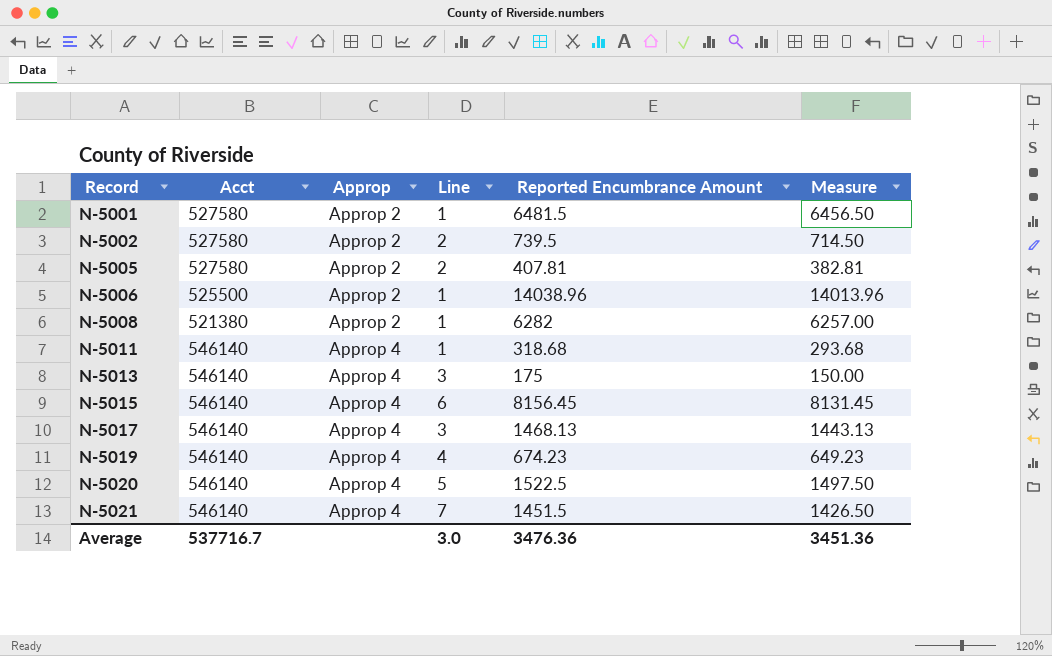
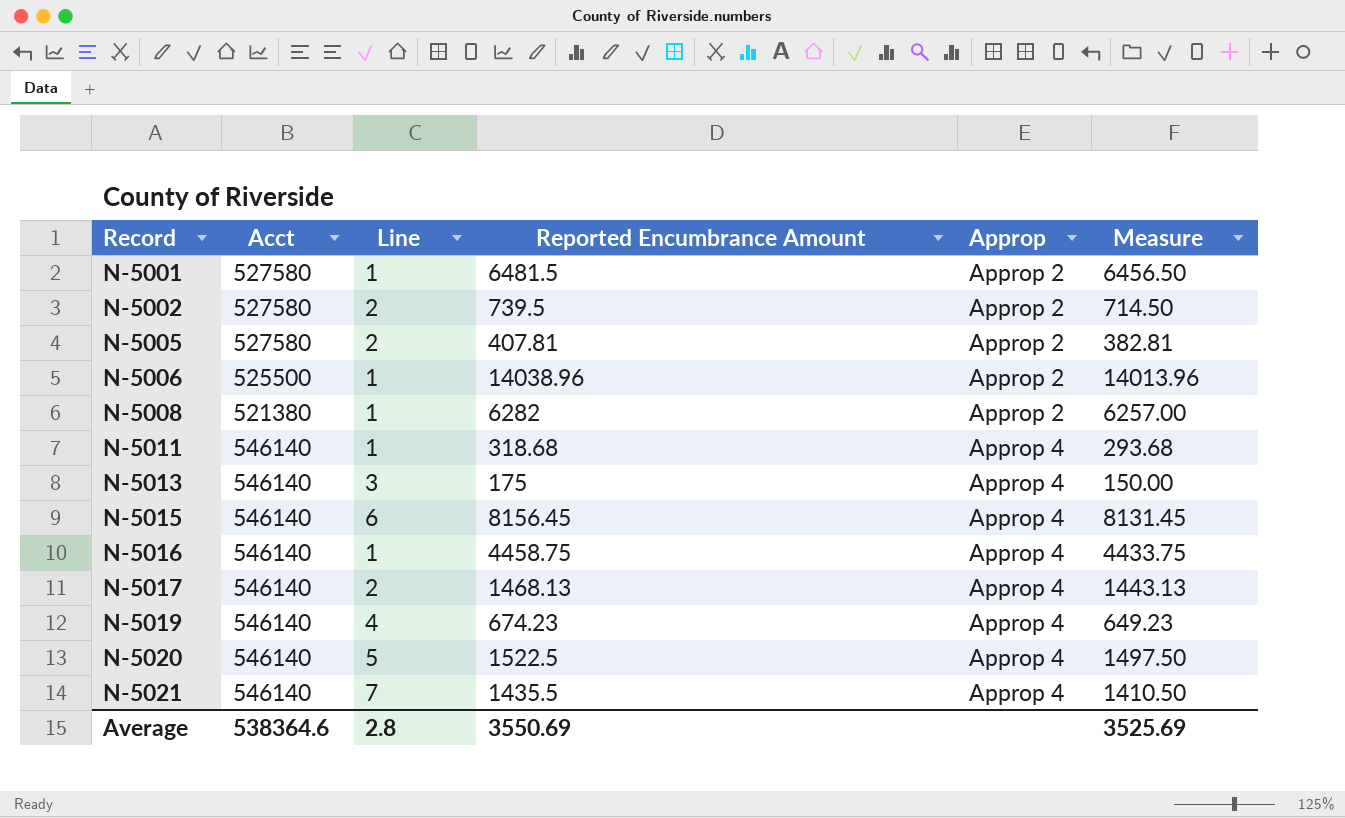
column Approp | position: 3 -> 5
row N-5016: none -> 546140 | 1 | 4458.75 | Approp 4 | 4433.75
N-5017 | Line: 3 -> 2
N-5021 | Reported Encumbrance Amount: 1451.5 -> 1435.5
N-5021 | Measure: 1426.50 -> 1410.50
Average | Acct: 537716.7 -> 538364.6
Average | Line: 3.0 -> 2.8
Average | Reported Encumbrance Amount: 3476.36 -> 3550.69
Average | Measure: 3451.36 -> 3525.69

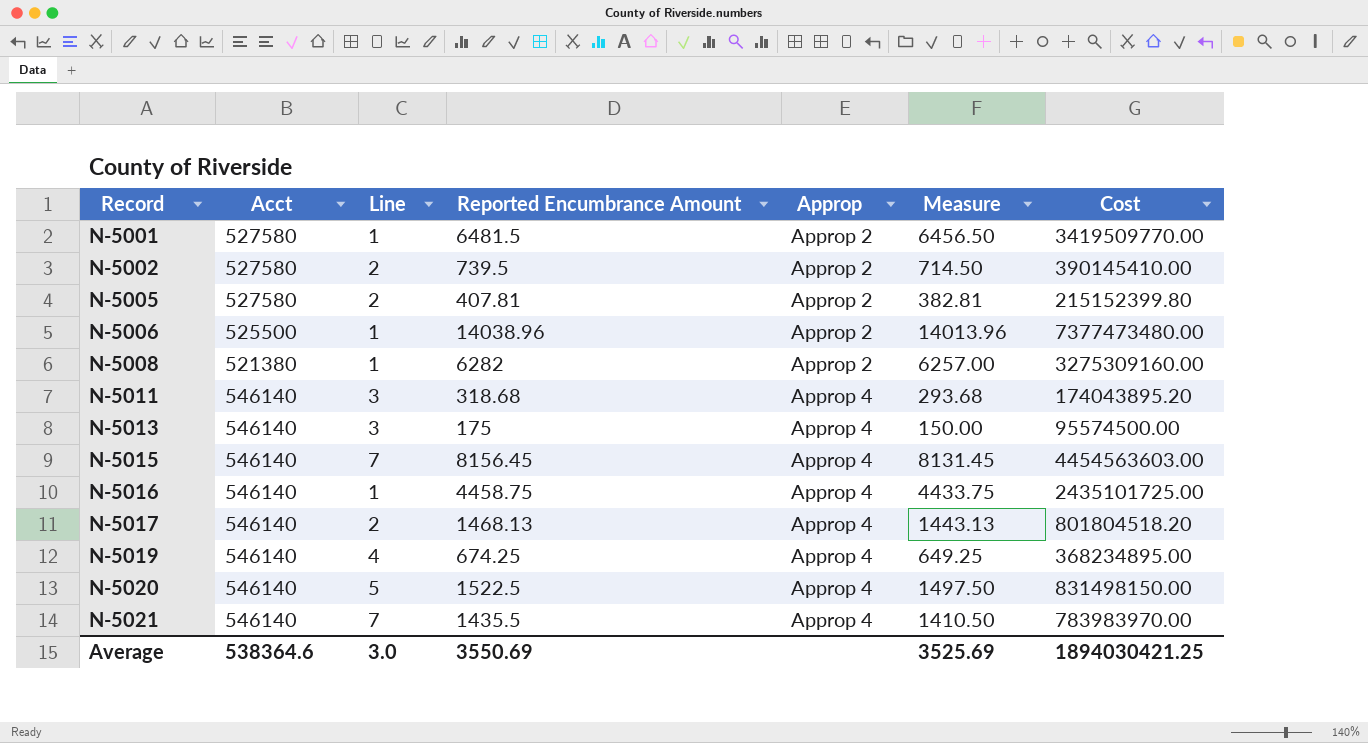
column Cost | formula: none -> [Acct] * [Reported Encumbrance Amount]
N-5011 | Line: 1 -> 3
N-5015 | Line: 6 -> 7
N-5019 | Reported Encumbrance Amount: 674.23 -> 674.25
N-5019 | Measure: 649.23 -> 649.25
Average | Line: 2.8 -> 3.0

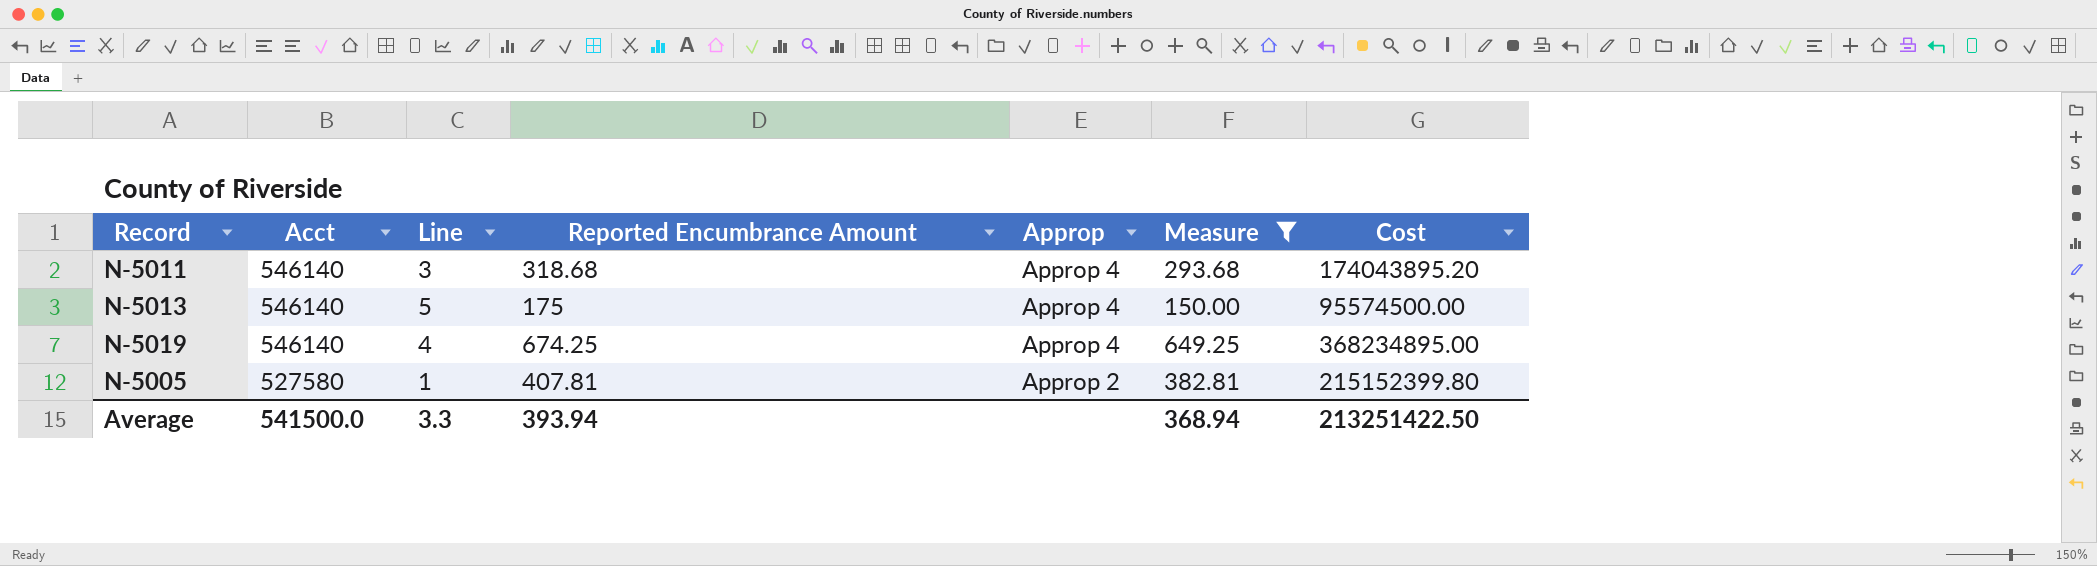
filter: none -> Measure <= 649.25
row order: Record ascending -> Acct descending
N-5013 | Line: 3 -> 5
N-5005 | Line: 2 -> 1
Average | Acct: 538364.6 -> 541500.0
Average | Line: 3.0 -> 3.3
Average | Reported Encumbrance Amount: 3550.69 -> 393.94
Average | Measure: 3525.69 -> 368.94
Average | Cost: 1894030421.25 -> 213251422.50

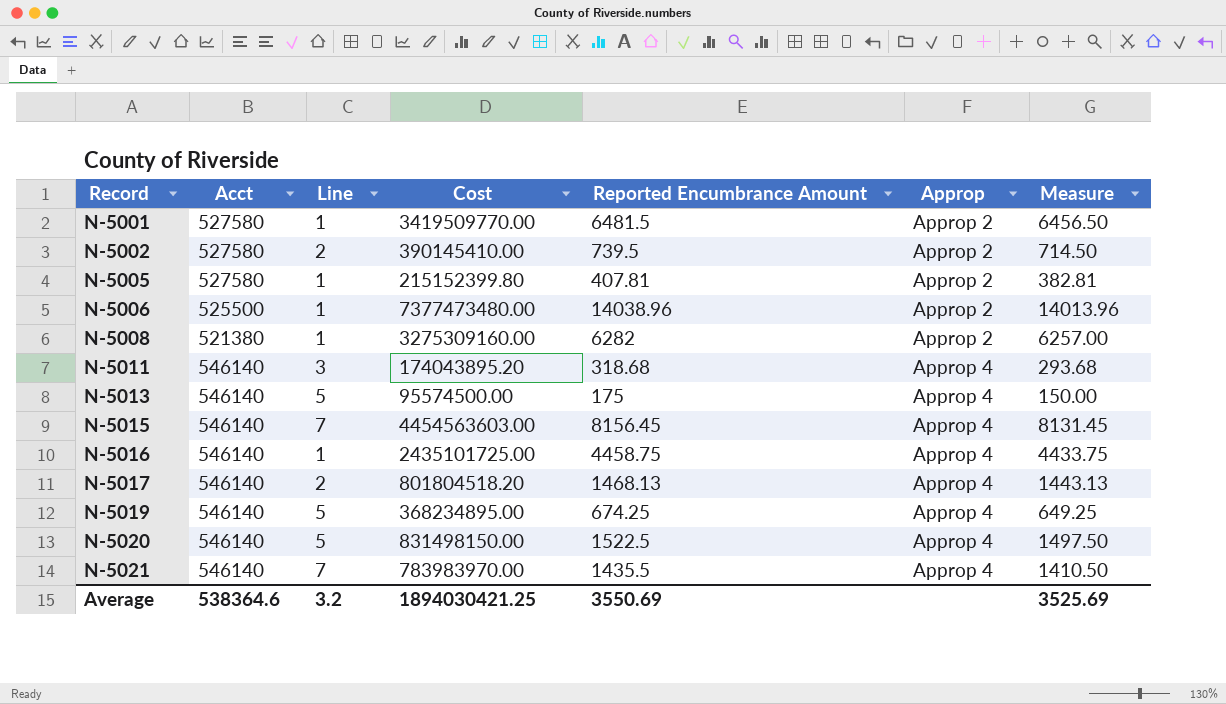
filter: Measure <= 649.25 -> none
row order: Acct descending -> Record ascending
column Cost | position: 7 -> 4
N-5019 | Line: 4 -> 5
Average | Acct: 541500.0 -> 538364.6
Average | Line: 3.3 -> 3.2
Average | Cost: 213251422.50 -> 1894030421.25
Average | Reported Encumbrance Amount: 393.94 -> 3550.69
Average | Measure: 368.94 -> 3525.69

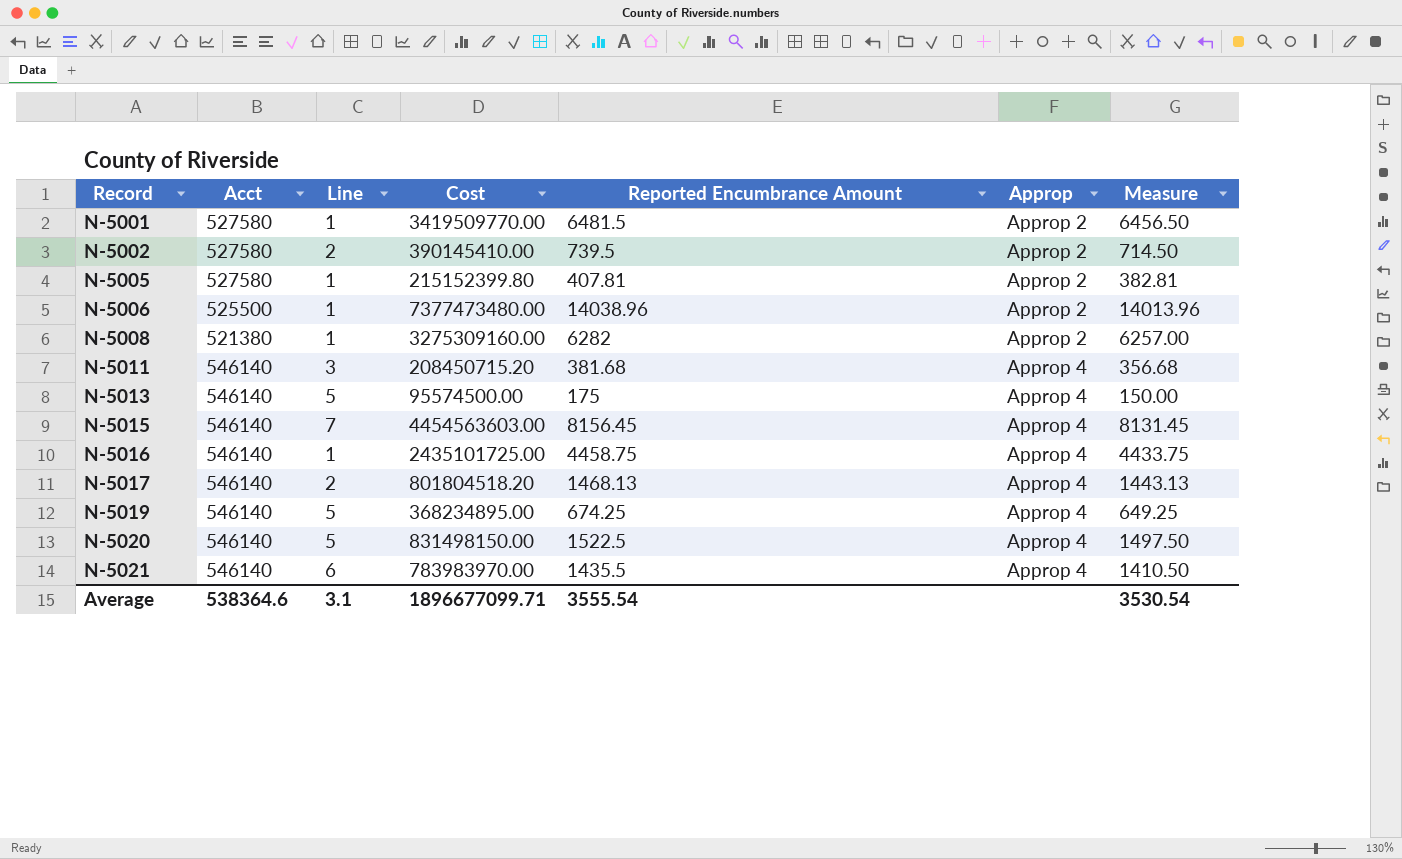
N-5011 | Cost: 174043895.20 -> 208450715.20
N-5011 | Reported Encumbrance Amount: 318.68 -> 381.68
N-5011 | Measure: 293.68 -> 356.68
N-5021 | Line: 7 -> 6
Average | Line: 3.2 -> 3.1
Average | Cost: 1894030421.25 -> 1896677099.71
Average | Reported Encumbrance Amount: 3550.69 -> 3555.54
Average | Measure: 3525.69 -> 3530.54

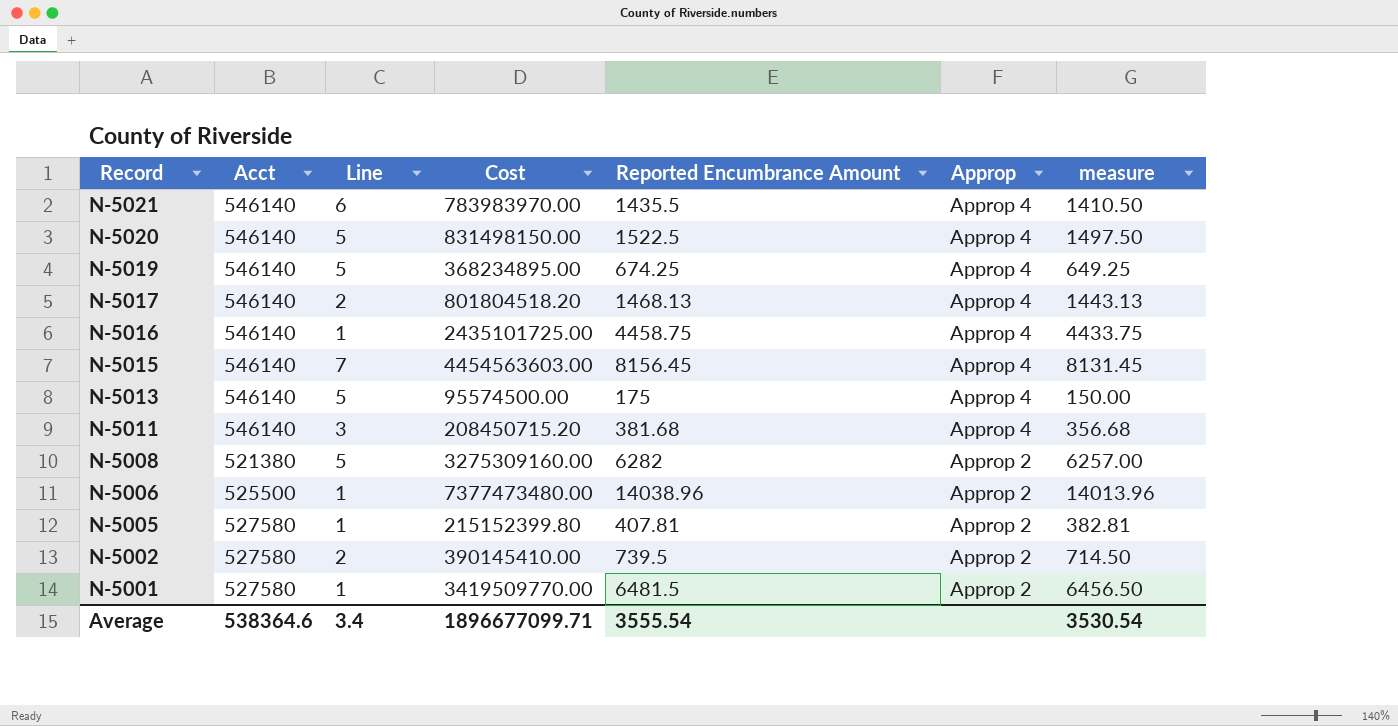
row order: Record ascending -> Record descending
column name: Measure -> measure
N-5008 | Line: 1 -> 5
Average | Line: 3.1 -> 3.4

